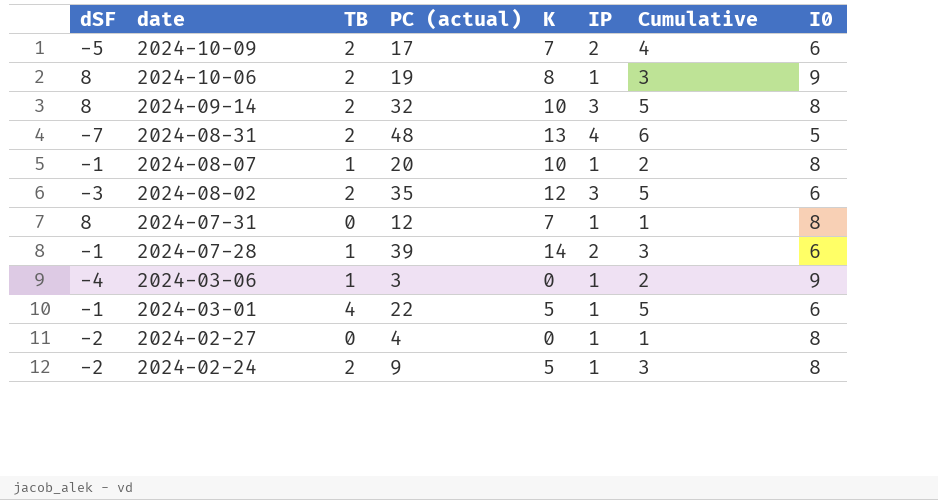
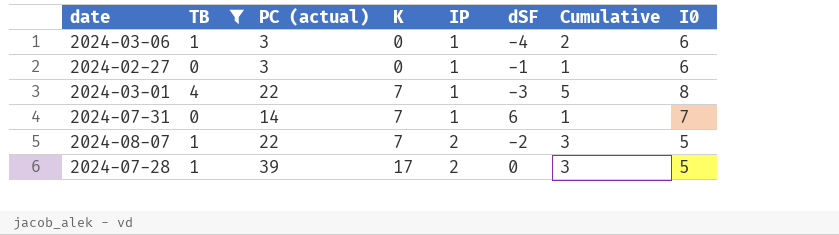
filter: none -> TB != 2
row order: date descending -> K ascending
column dSF | position: 1 -> 6
2024-03-06 | I0: 9 -> 6
2024-02-27 | PC (actual): 4 -> 3
2024-02-27 | dSF: -2 -> -1
2024-02-27 | I0: 8 -> 6
2024-03-01 | K: 5 -> 7
2024-03-01 | dSF: -1 -> -3
2024-03-01 | I0: 6 -> 8
2024-07-31 | PC (actual): 12 -> 14
2024-07-31 | dSF: 8 -> 6
2024-07-31 | I0: 8 -> 7
2024-08-07 | PC (actual): 20 -> 22
2024-08-07 | K: 10 -> 7
2024-08-07 | IP: 1 -> 2
2024-08-07 | dSF: -1 -> -2
2024-08-07 | Cumulative: 2 -> 3
2024-08-07 | I0: 8 -> 5
2024-07-28 | K: 14 -> 17
2024-07-28 | dSF: -1 -> 0
2024-07-28 | I0: 6 -> 5

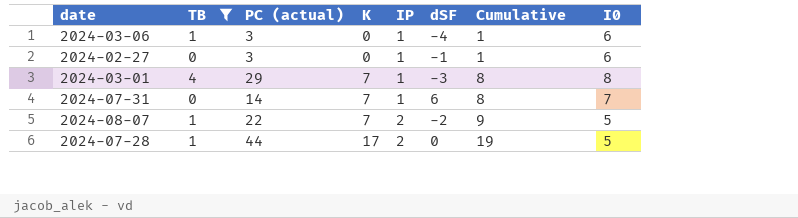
column Cumulative | formula: [TB] + [IP] -> [K] + [IP]
2024-03-01 | PC (actual): 22 -> 29
2024-07-28 | PC (actual): 39 -> 44

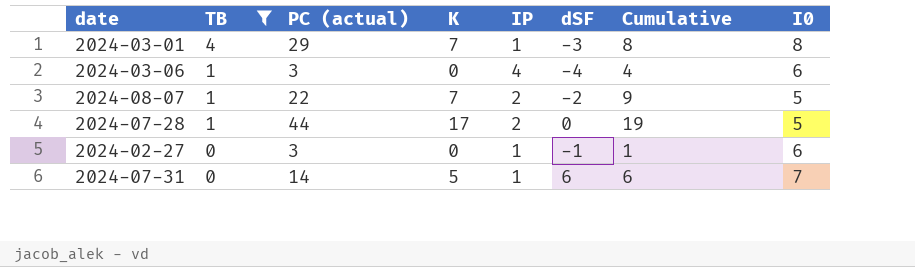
row order: K ascending -> TB descending
2024-03-06 | IP: 1 -> 4
2024-03-06 | Cumulative: 1 -> 4
2024-07-31 | K: 7 -> 5
2024-07-31 | Cumulative: 8 -> 6

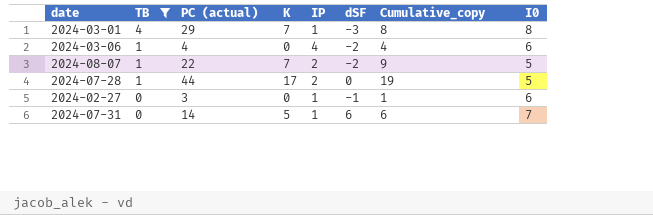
column name: Cumulative -> Cumulative_copy
2024-03-06 | PC (actual): 3 -> 4
2024-03-06 | dSF: -4 -> -2

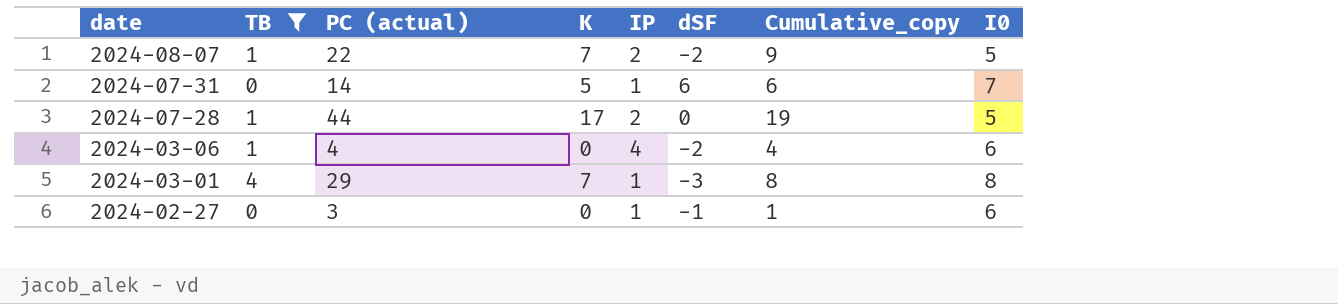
row order: TB descending -> date descending

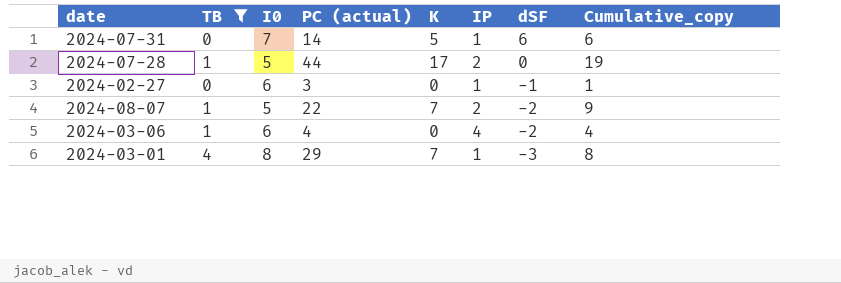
row order: date descending -> dSF descending
column I0 | position: 8 -> 3

